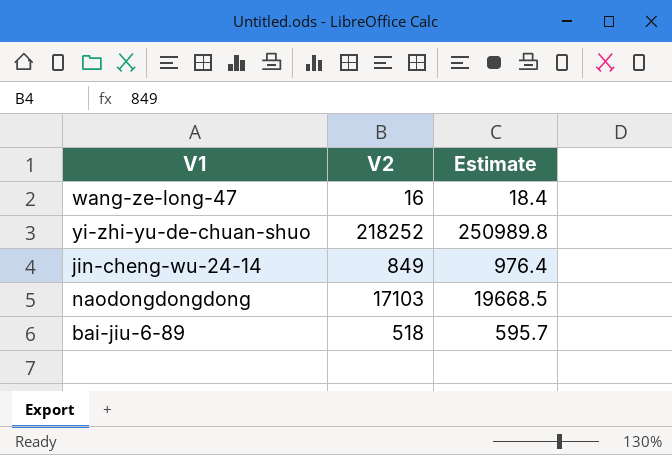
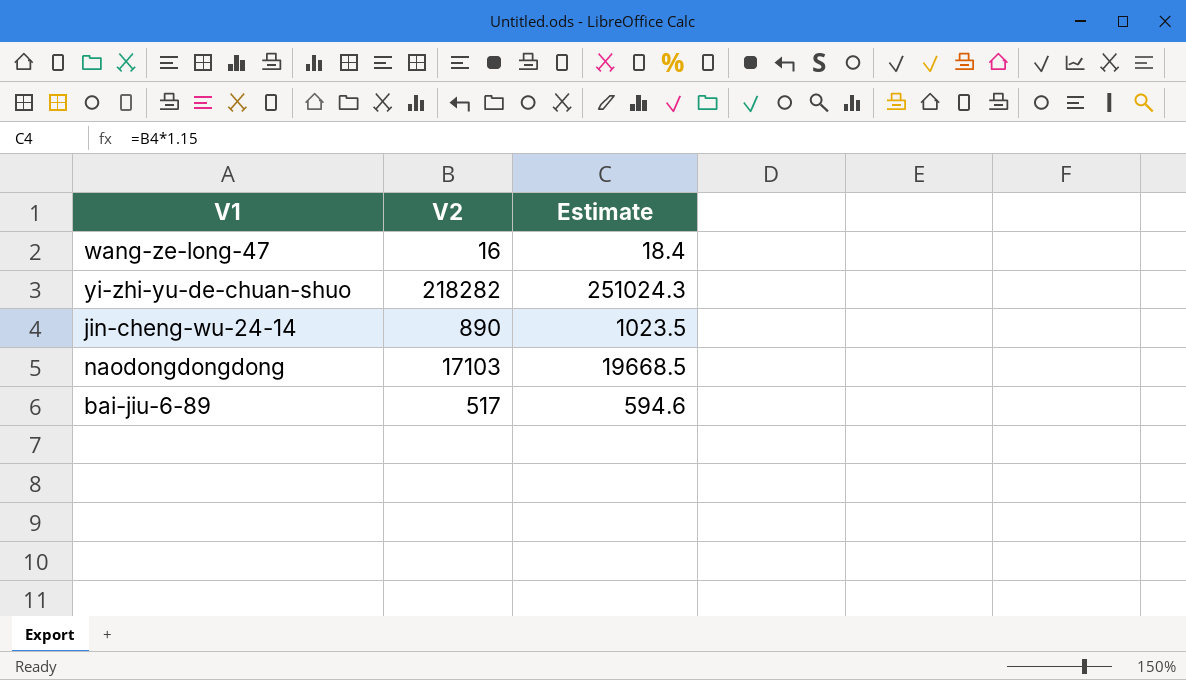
yi-zhi-yu-de-chuan-shuo | V2: 218252 -> 218282
yi-zhi-yu-de-chuan-shuo | Estimate: 250989.8 -> 251024.3
jin-cheng-wu-24-14 | V2: 849 -> 890
jin-cheng-wu-24-14 | Estimate: 976.4 -> 1023.5
bai-jiu-6-89 | V2: 518 -> 517
bai-jiu-6-89 | Estimate: 595.7 -> 594.6

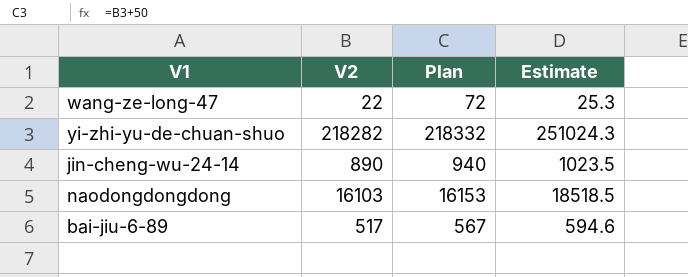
column Plan | formula: none -> [V2] + 50
wang-ze-long-47 | V2: 16 -> 22
wang-ze-long-47 | Estimate: 18.4 -> 25.3
naodongdongdong | V2: 17103 -> 16103
naodongdongdong | Estimate: 19668.5 -> 18518.5

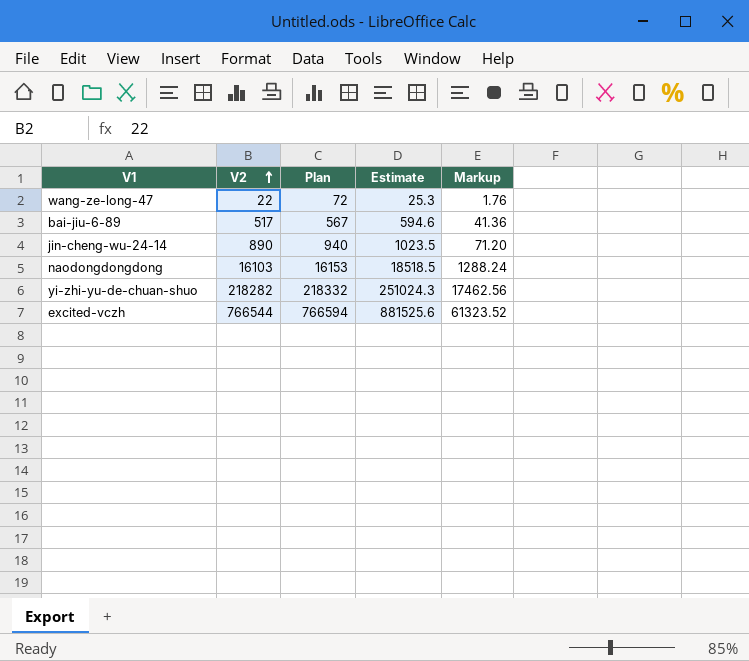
row order: none -> V2 ascending
column Markup | formula: none -> [V2] * 0.08
row excited-vczh: none -> 766544 | 766594 | 881525.6 | 61323.52

